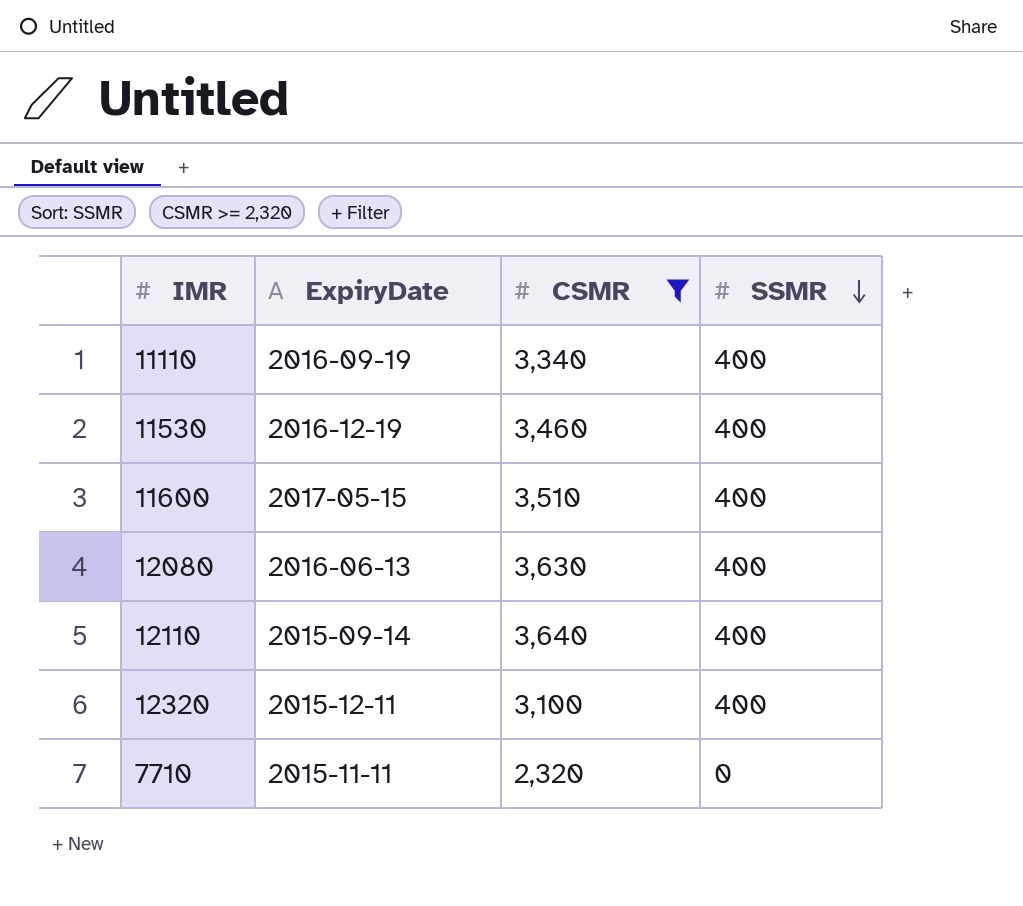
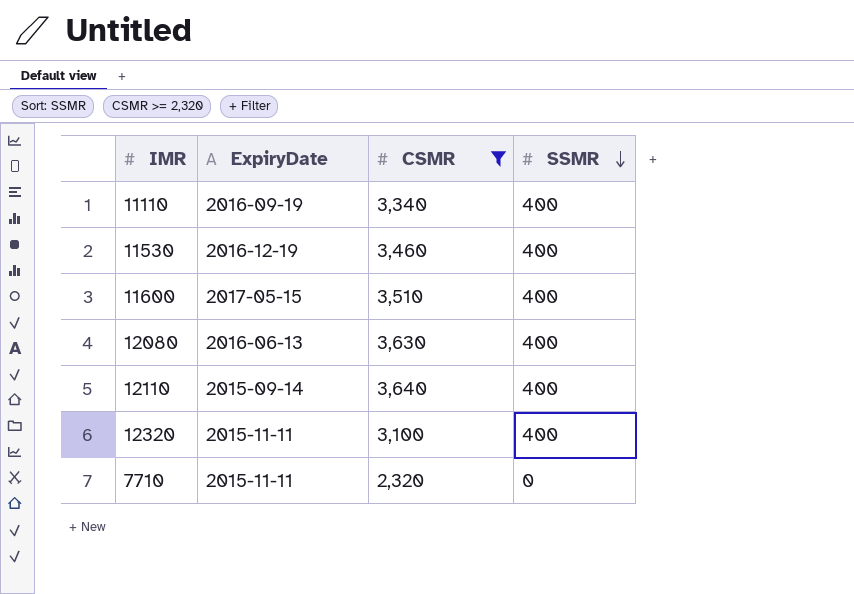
12320 | ExpiryDate: 2015-12-11 -> 2015-11-11

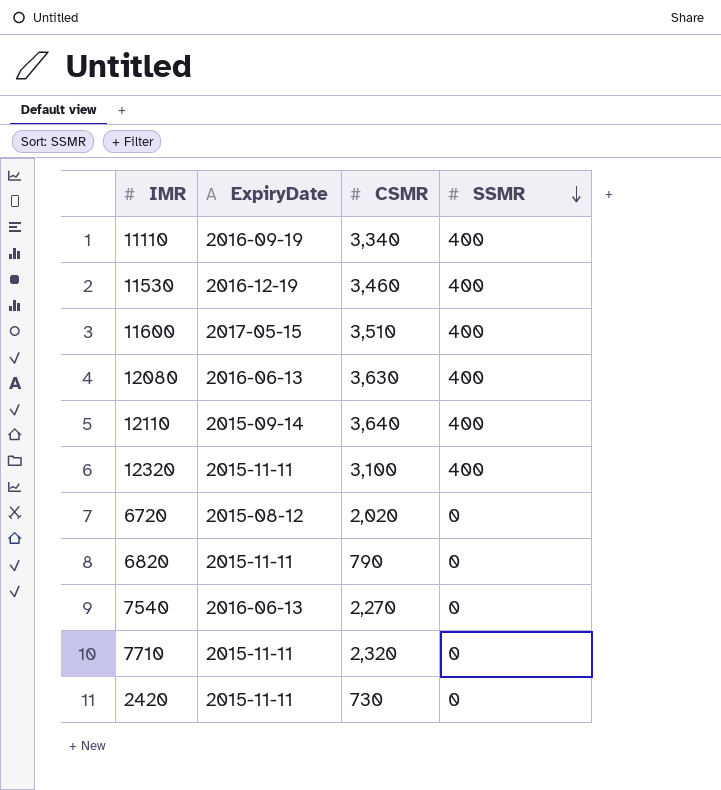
filter: CSMR >= 2,320 -> none

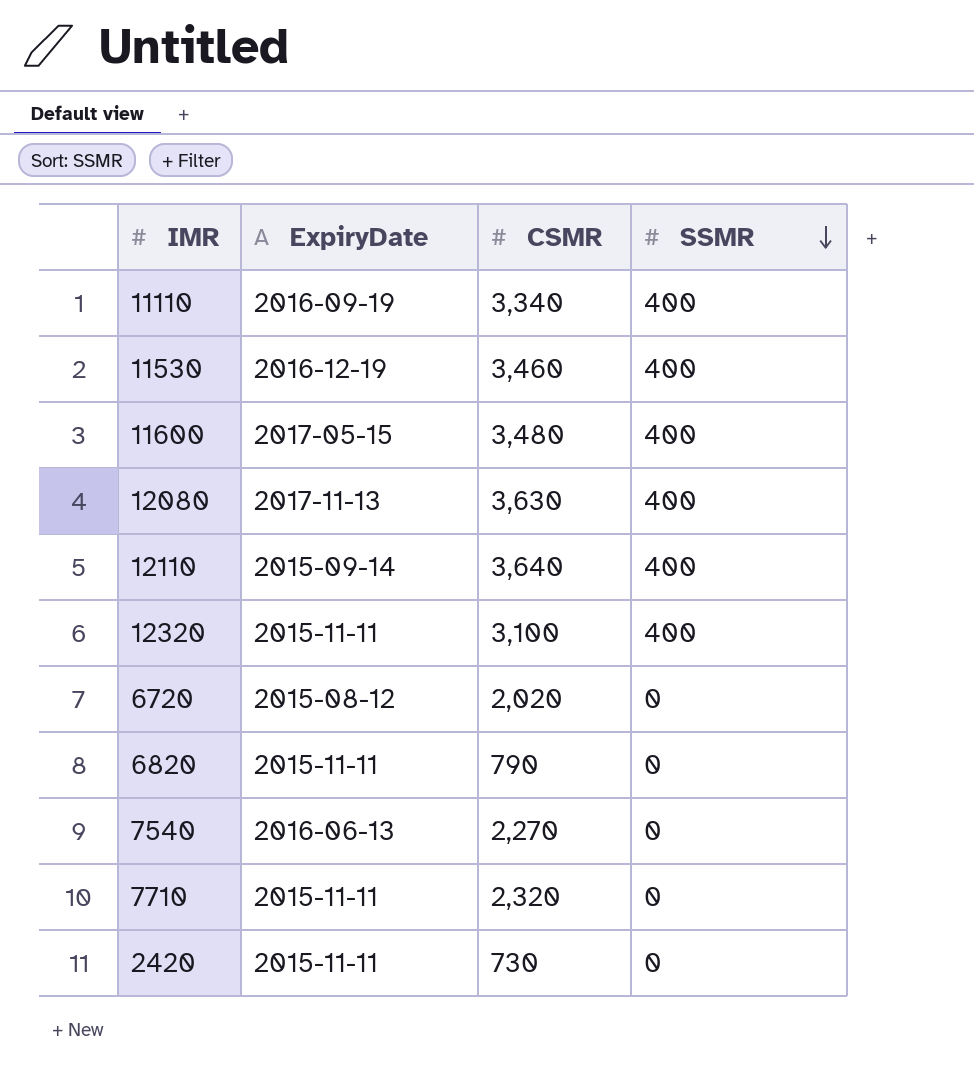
11600 | CSMR: 3,510 -> 3,480
12080 | ExpiryDate: 2016-06-13 -> 2017-11-13

